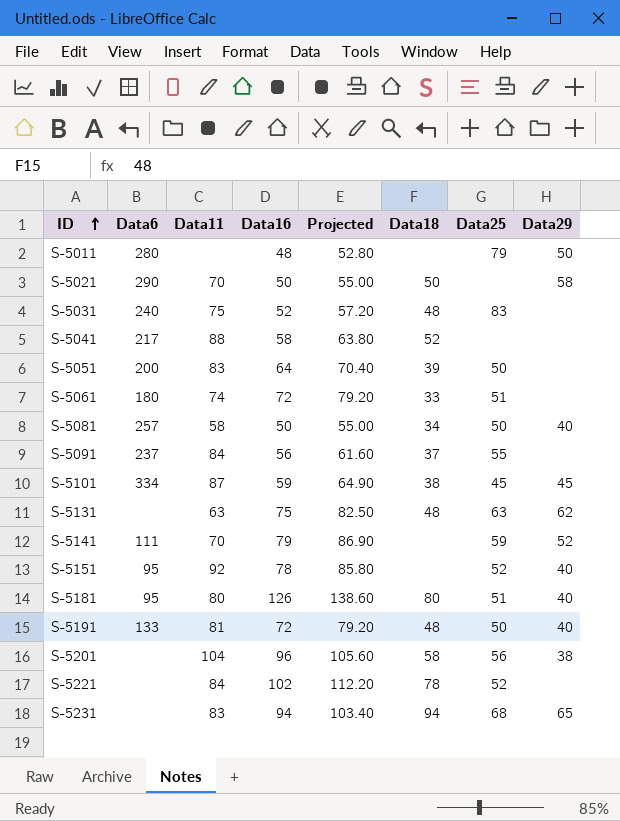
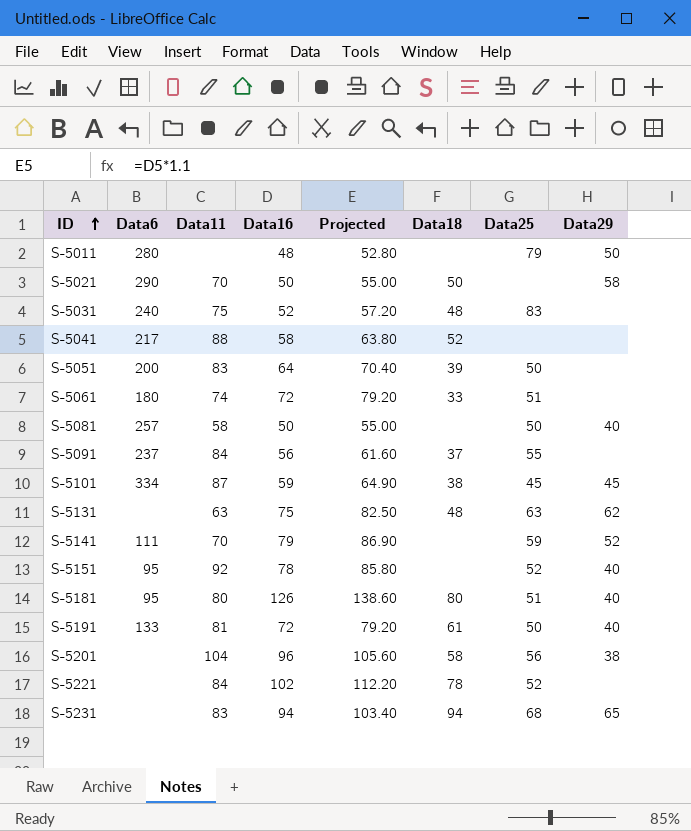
S-5081 | Data18: 34 -> none
S-5191 | Data18: 48 -> 61

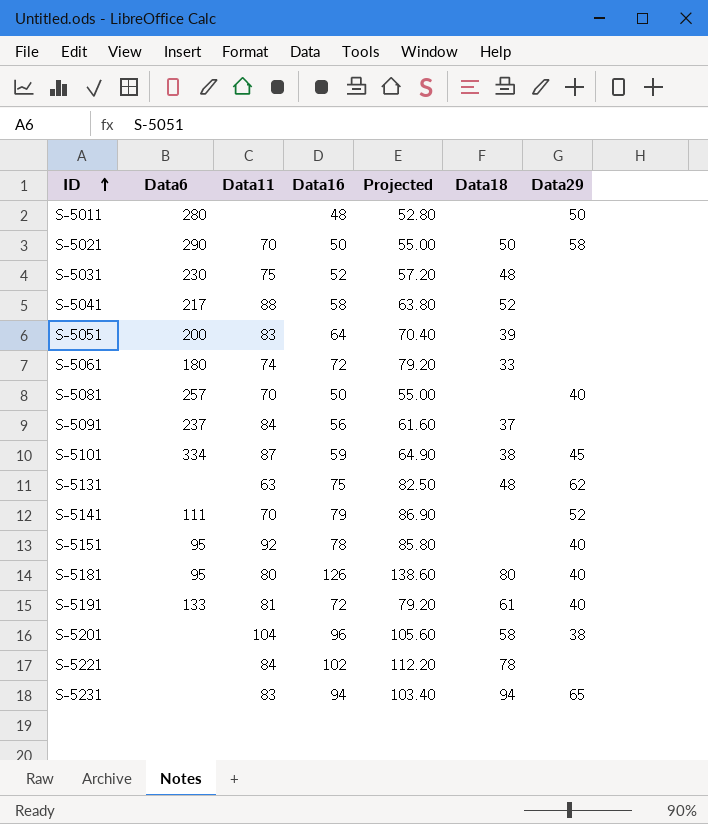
column Data25 | position: 7 -> none
S-5031 | Data6: 240 -> 230
S-5081 | Data11: 58 -> 70

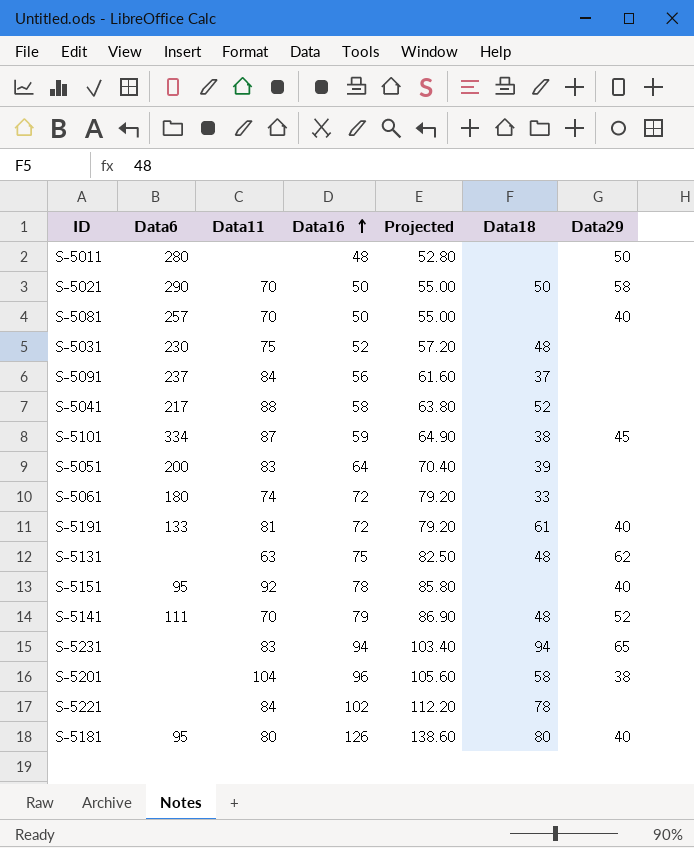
row order: ID ascending -> Data16 ascending
S-5141 | Data18: none -> 48

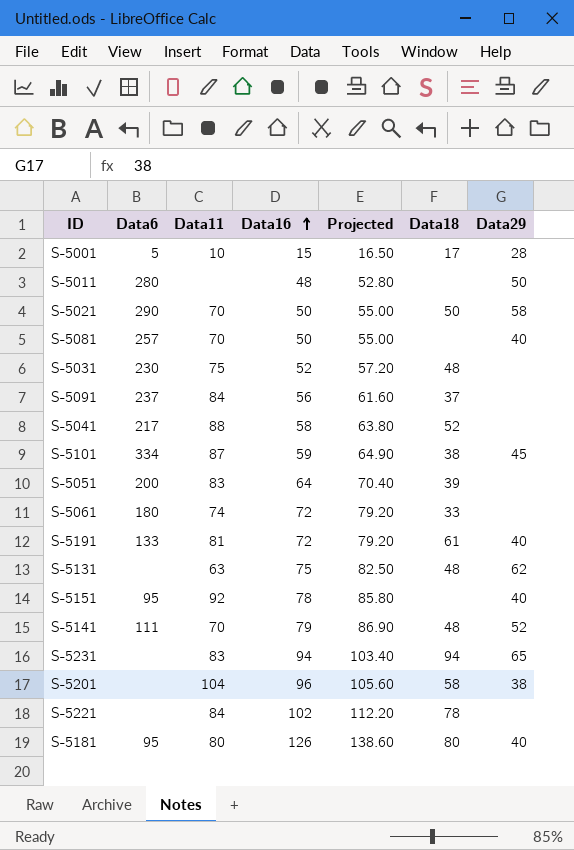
row S-5001: none -> 5 | 10 | 15 | 16.50 | 17 | 28

